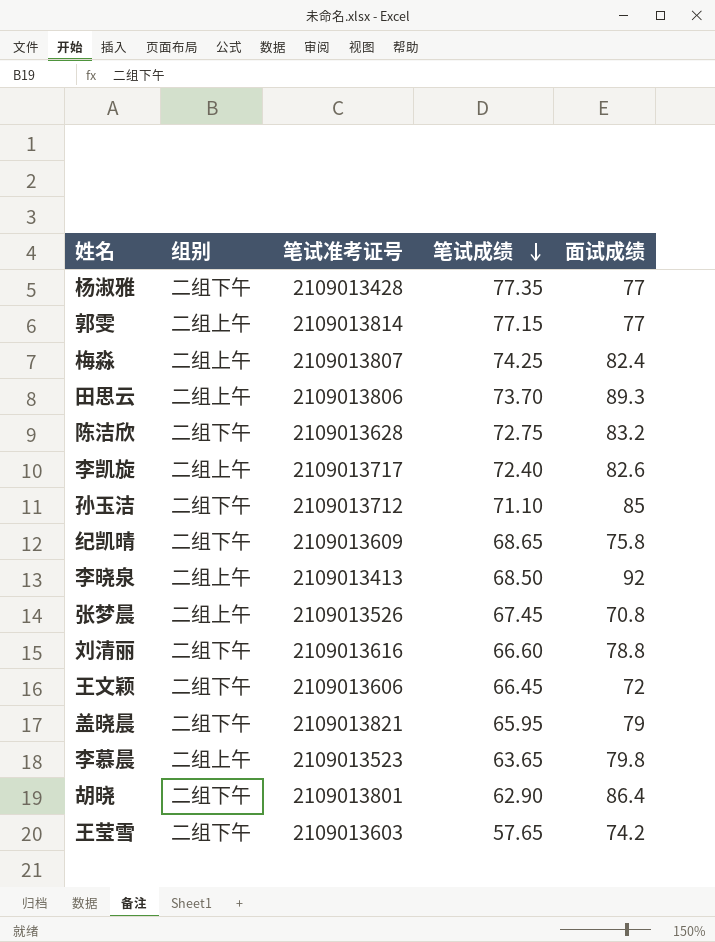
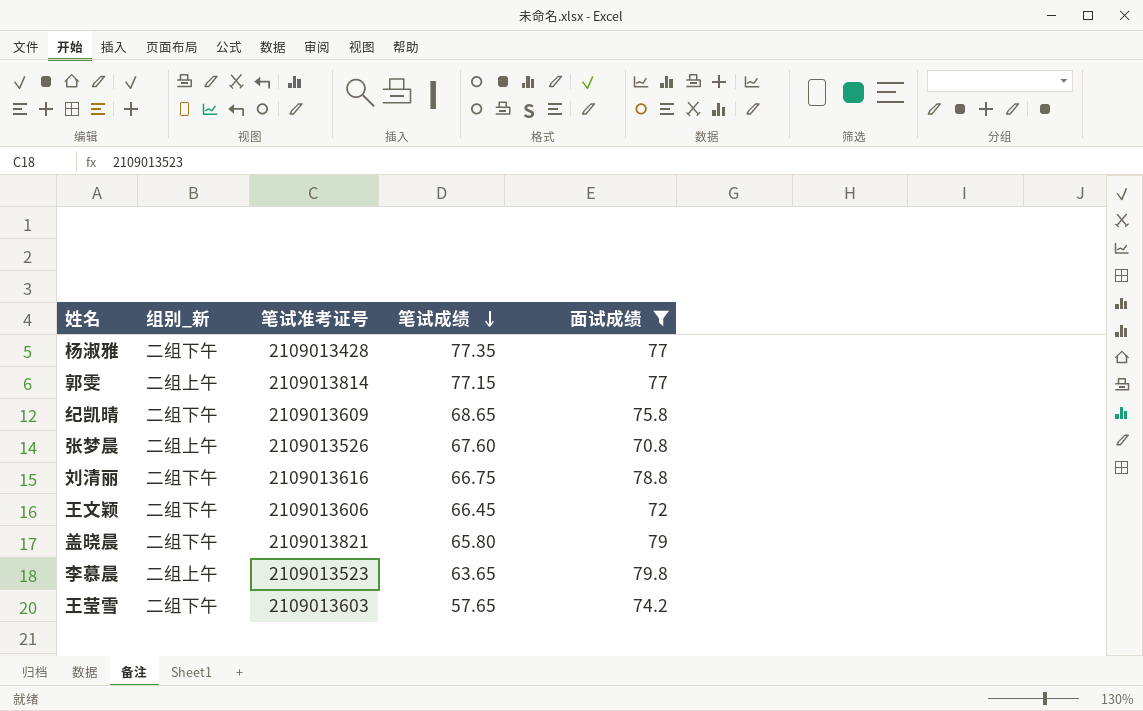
filter: none -> 面试成绩 <= 79.8
column name: 组别 -> 组别_新
张梦晨 | 笔试成绩: 67.45 -> 67.60
刘清丽 | 笔试成绩: 66.60 -> 66.75
盖晓晨 | 笔试成绩: 65.95 -> 65.80

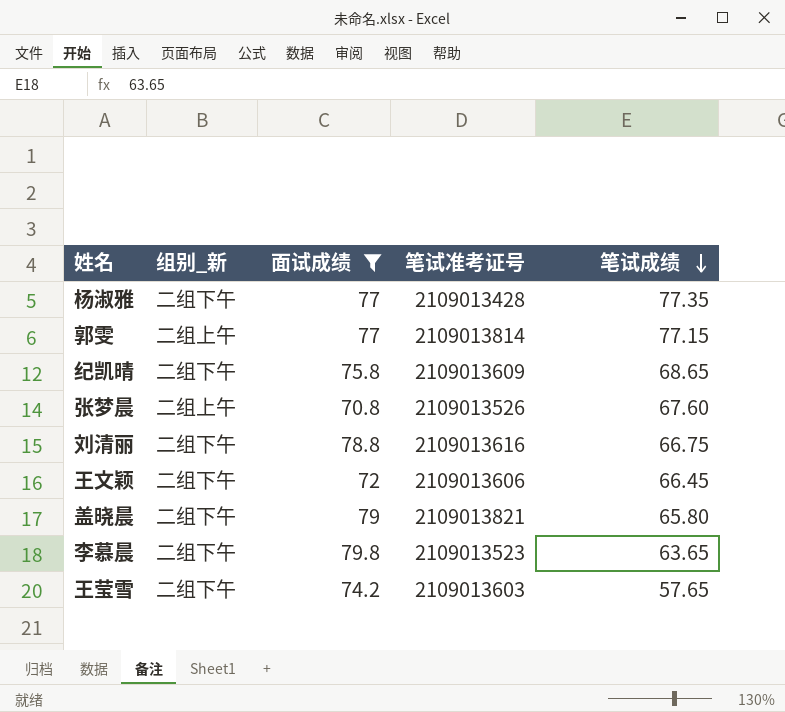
column 面试成绩 | position: 5 -> 3
李慕晨 | 组别_新: 二组上午 -> 二组下午

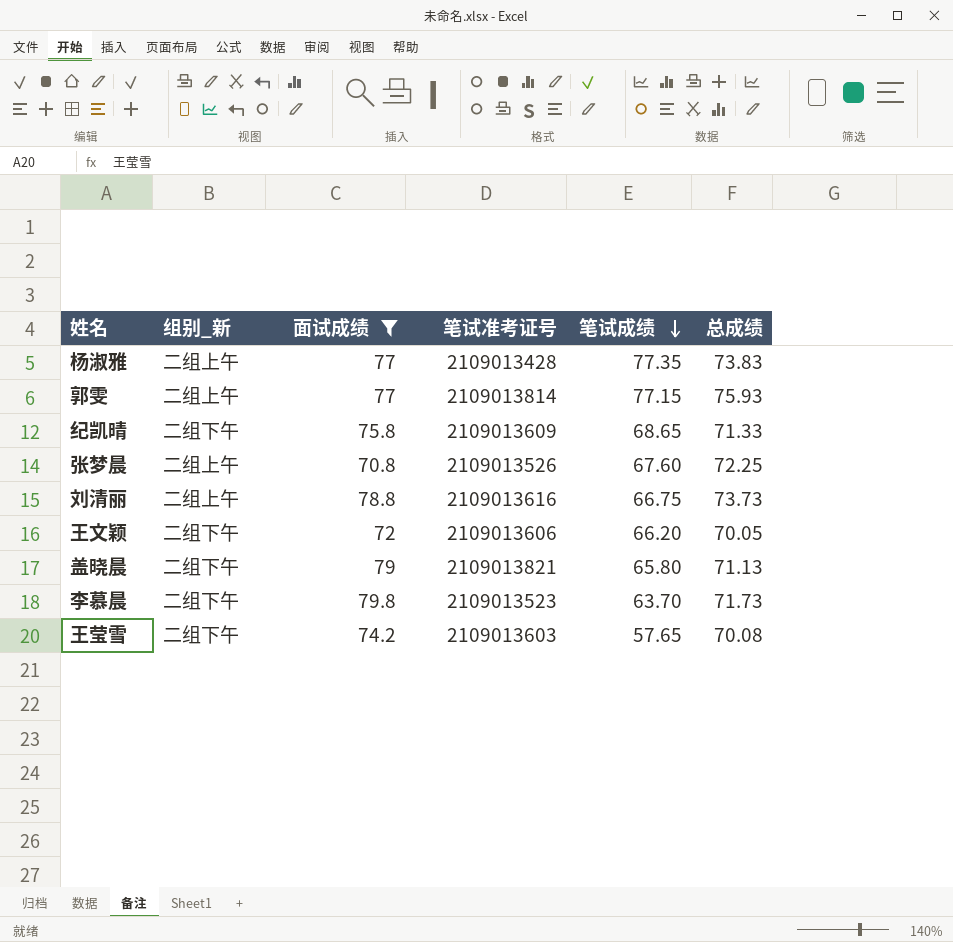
column 总成绩 | position: none -> 6
杨淑雅 | 组别_新: 二组下午 -> 二组上午
刘清丽 | 组别_新: 二组下午 -> 二组上午
王文颖 | 笔试成绩: 66.45 -> 66.20
李慕晨 | 笔试成绩: 63.65 -> 63.70

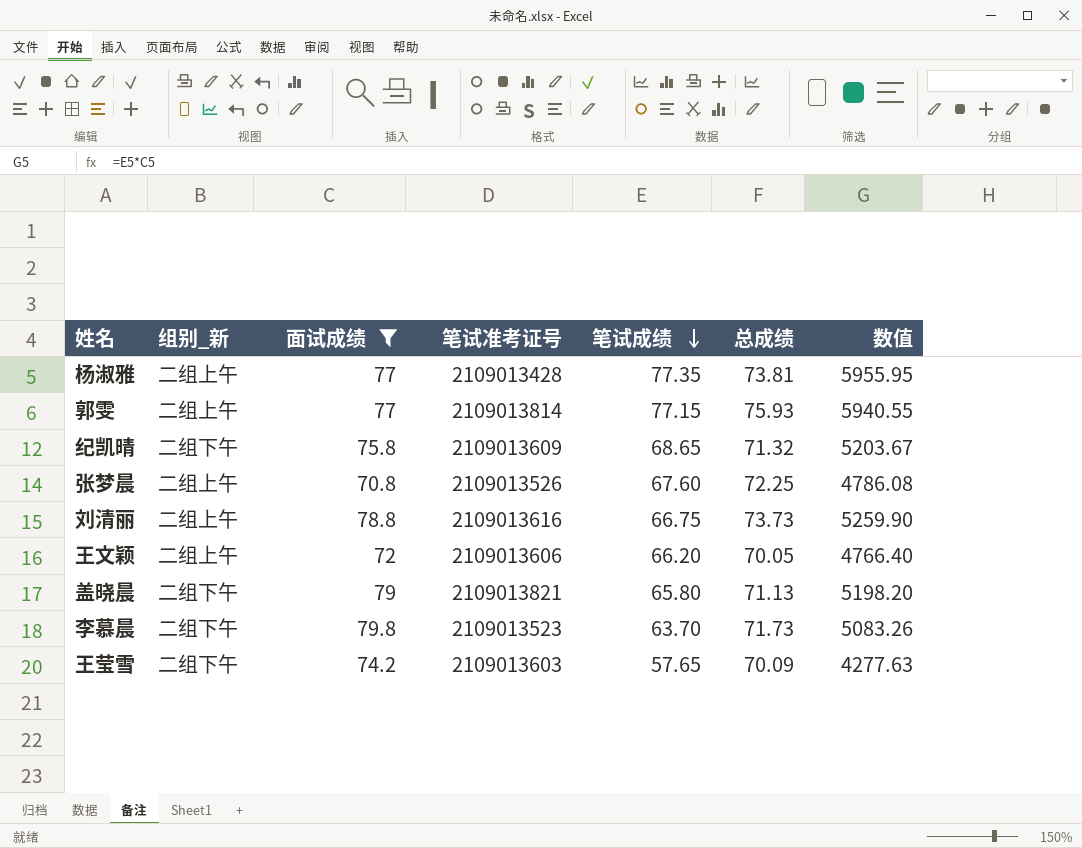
column 数值 | formula: none -> [面试成绩] * [笔试成绩]
杨淑雅 | 总成绩: 73.83 -> 73.81
纪凯晴 | 总成绩: 71.33 -> 71.32
王文颖 | 组别_新: 二组下午 -> 二组上午
王莹雪 | 总成绩: 70.08 -> 70.09

